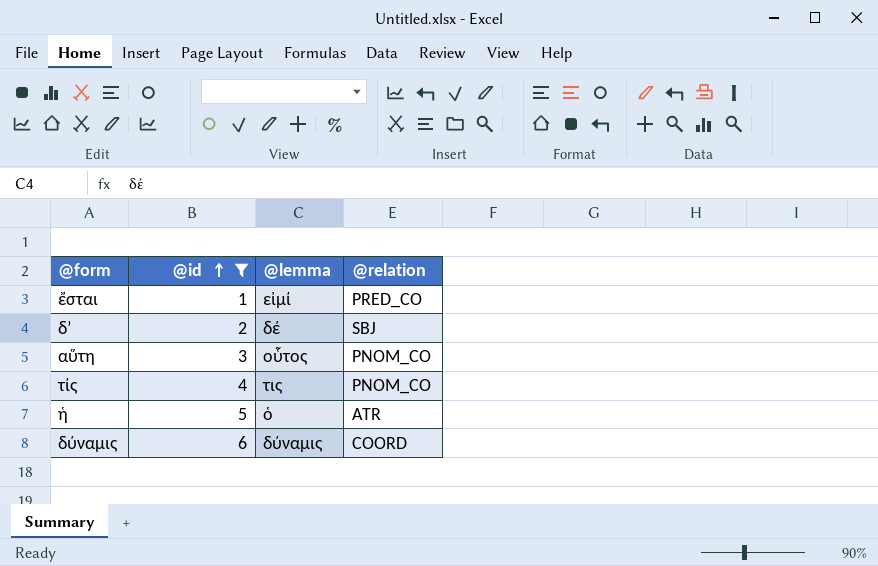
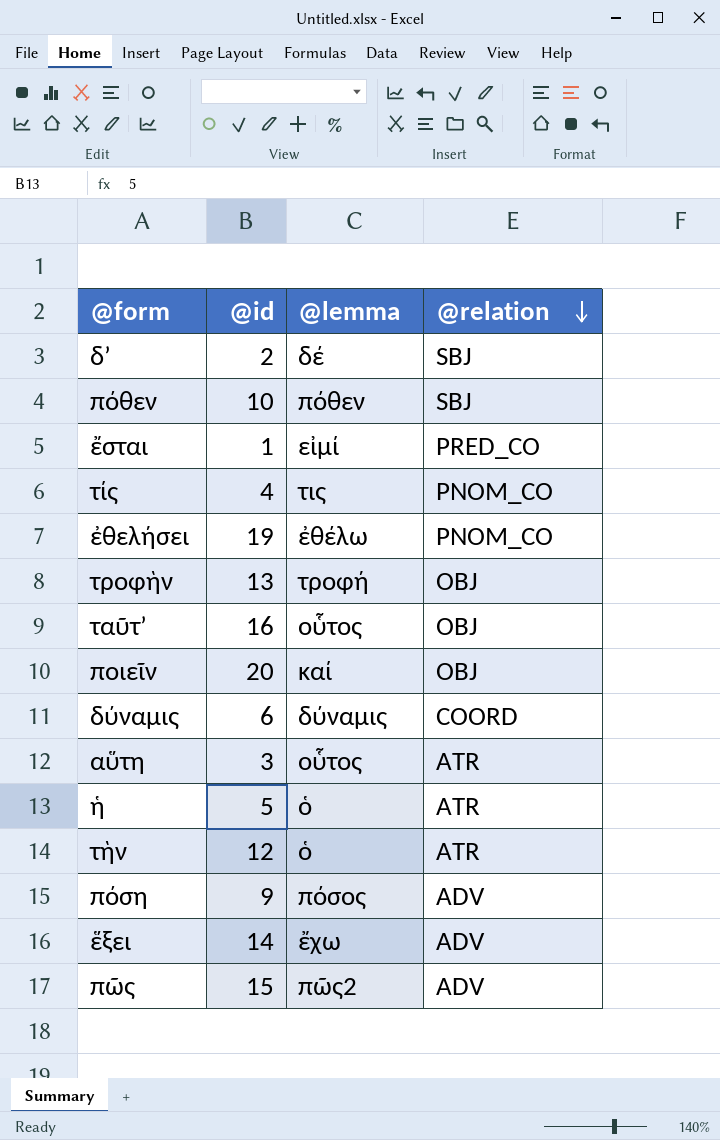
filter: @id <= 6 -> none
row order: @id ascending -> @relation descending
αὕτη | @relation: PNOM_CO -> ATR

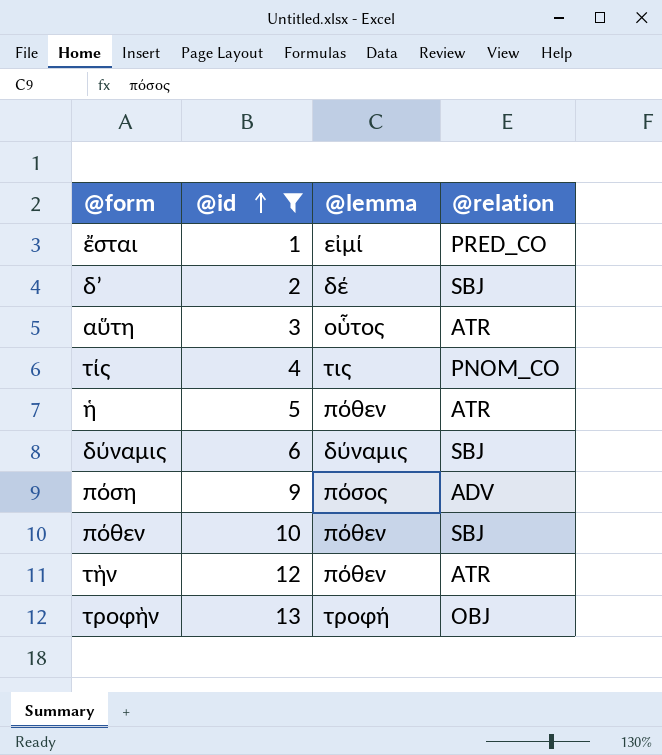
filter: none -> @id <= 13
row order: @relation descending -> @id ascending
ἡ | @lemma: ὁ -> πόθεν
δύναμις | @relation: COORD -> SBJ
τὴν | @lemma: ὁ -> πόθεν

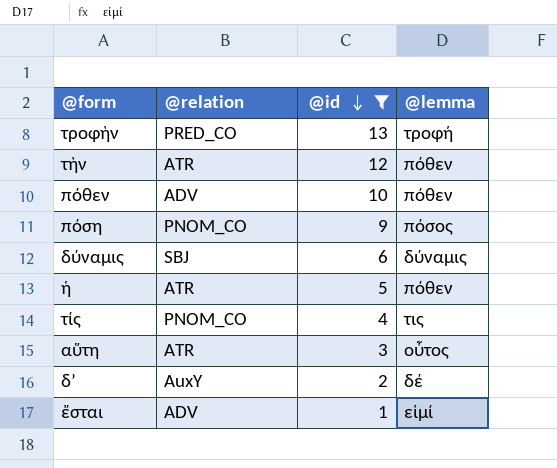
row order: @id ascending -> @id descending
column @relation | position: 4 -> 2
τροφὴν | @relation: OBJ -> PRED_CO
πόθεν | @relation: SBJ -> ADV
πόση | @relation: ADV -> PNOM_CO
δʼ | @relation: SBJ -> AuxY
ἔσται | @relation: PRED_CO -> ADV

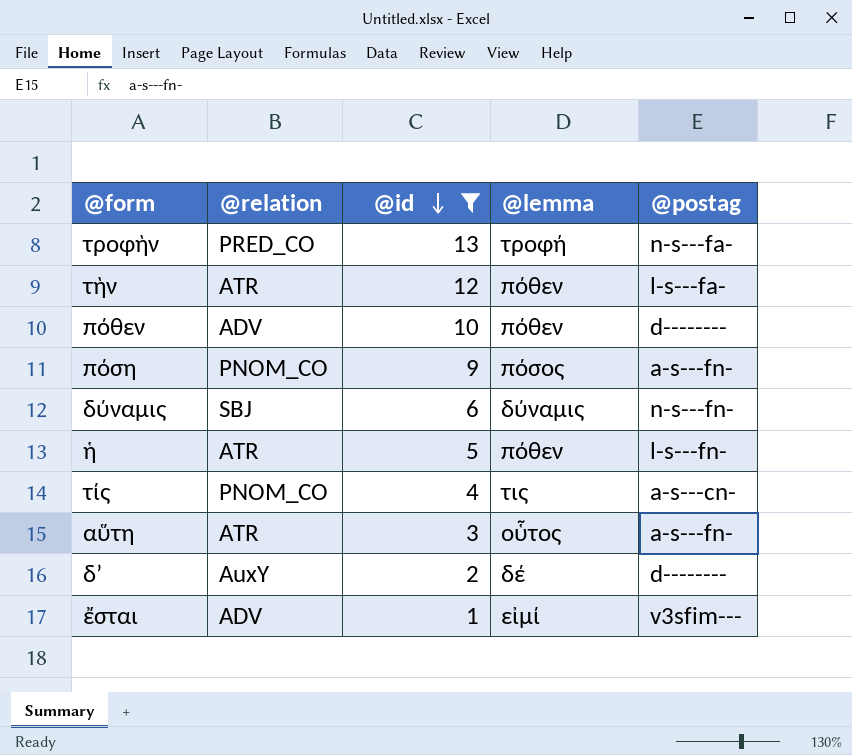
column @postag | position: none -> 5

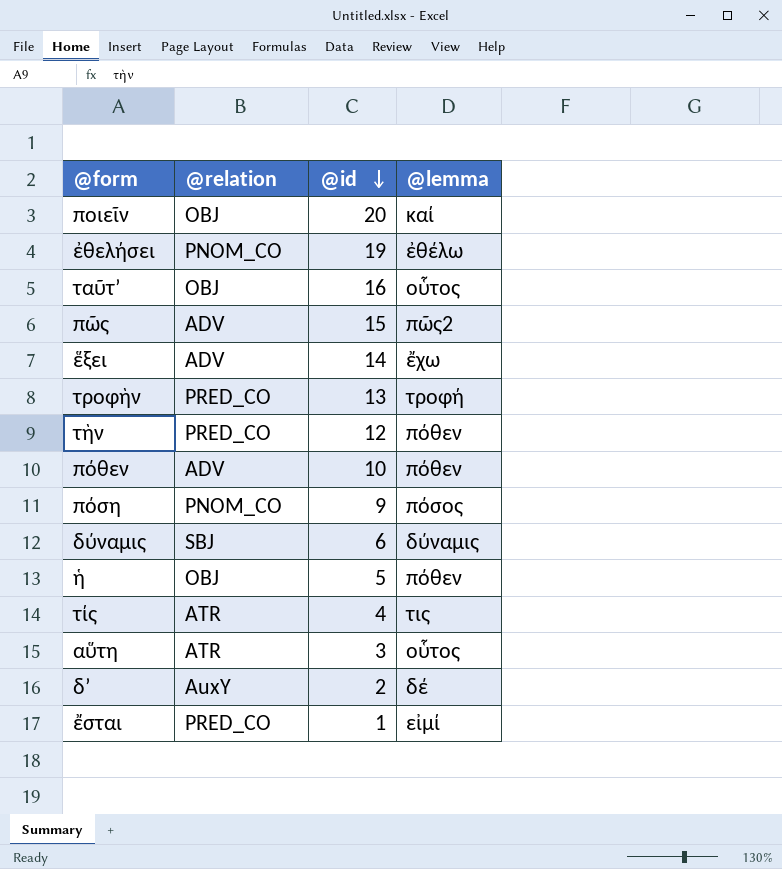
filter: @id <= 13 -> none
column @postag | position: 5 -> none
τὴν | @relation: ATR -> PRED_CO
ἡ | @relation: ATR -> OBJ
τίς | @relation: PNOM_CO -> ATR
ἔσται | @relation: ADV -> PRED_CO

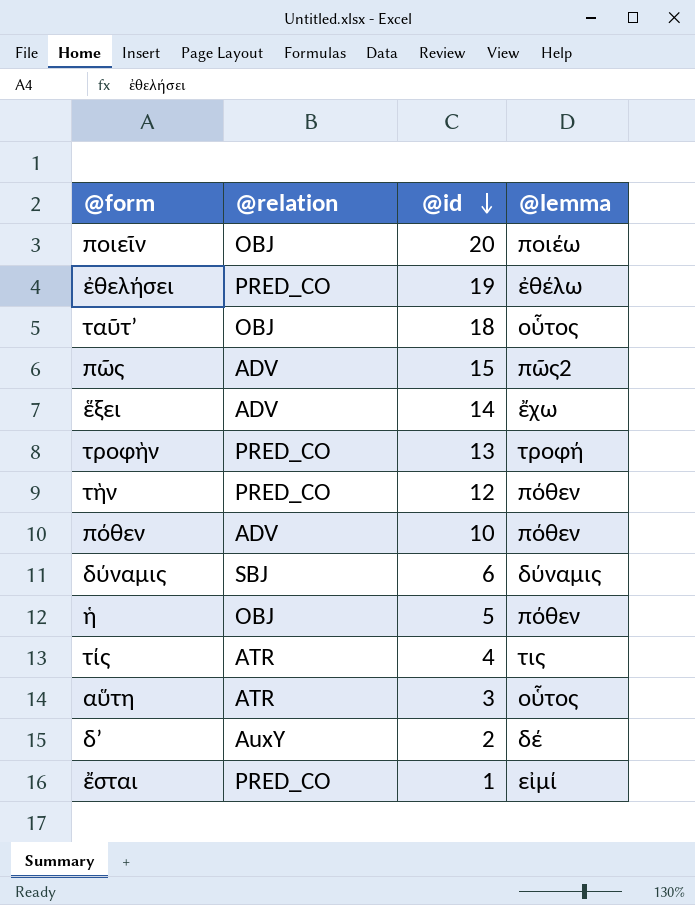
row πόση: PNOM_CO | 9 | πόσος -> none
ποιεῖν | @lemma: καί -> ποιέω
ἐθελήσει | @relation: PNOM_CO -> PRED_CO
ταῦτʼ | @id: 16 -> 18

